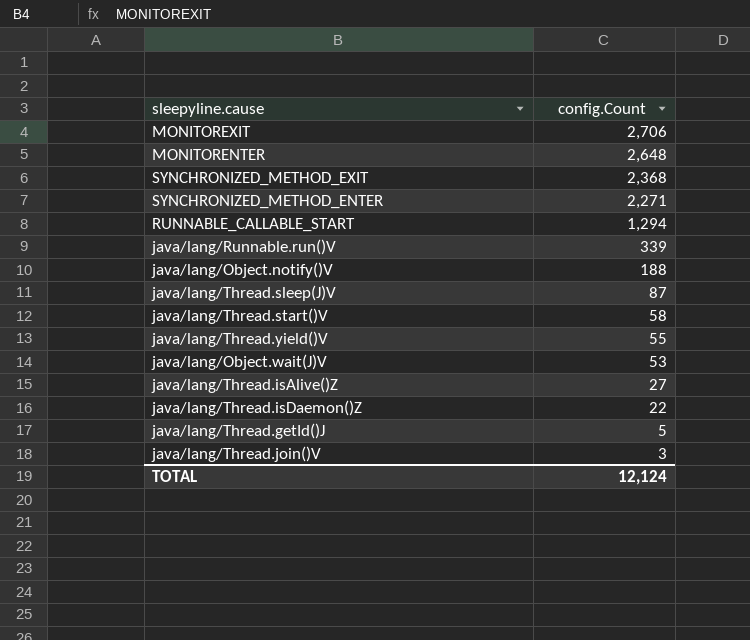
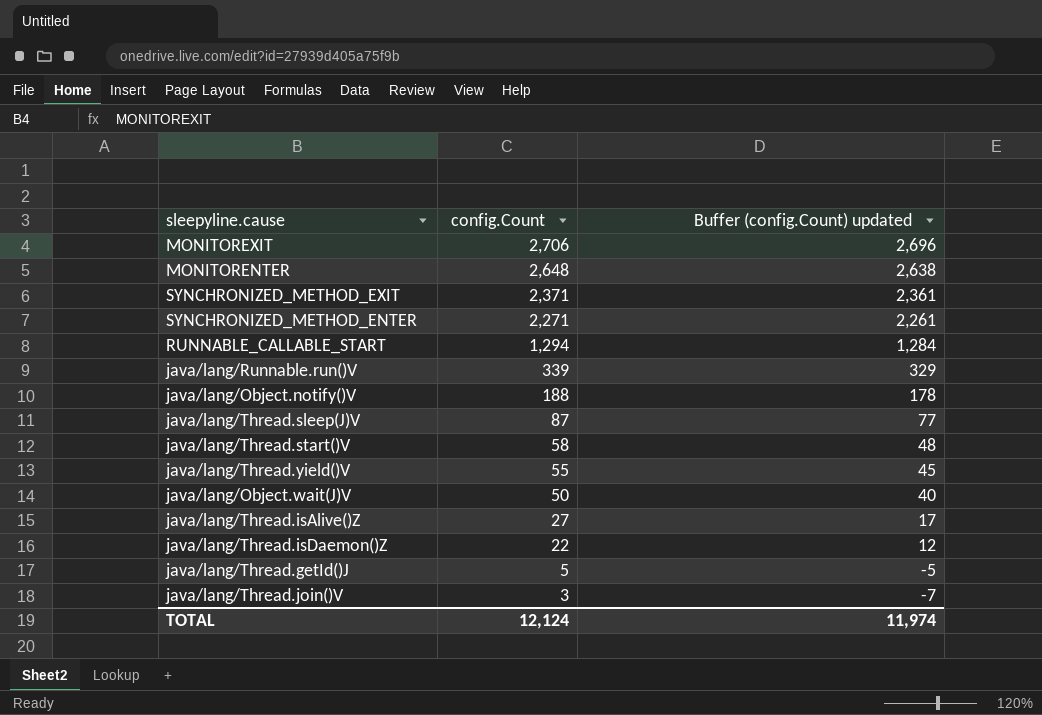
column Buffer (config.Count) updated | formula: none -> [config.Count] - 10
SYNCHRONIZED_METHOD_EXIT | config.Count: 2,368 -> 2,371
java/lang/Object.wait(J)V | config.Count: 53 -> 50

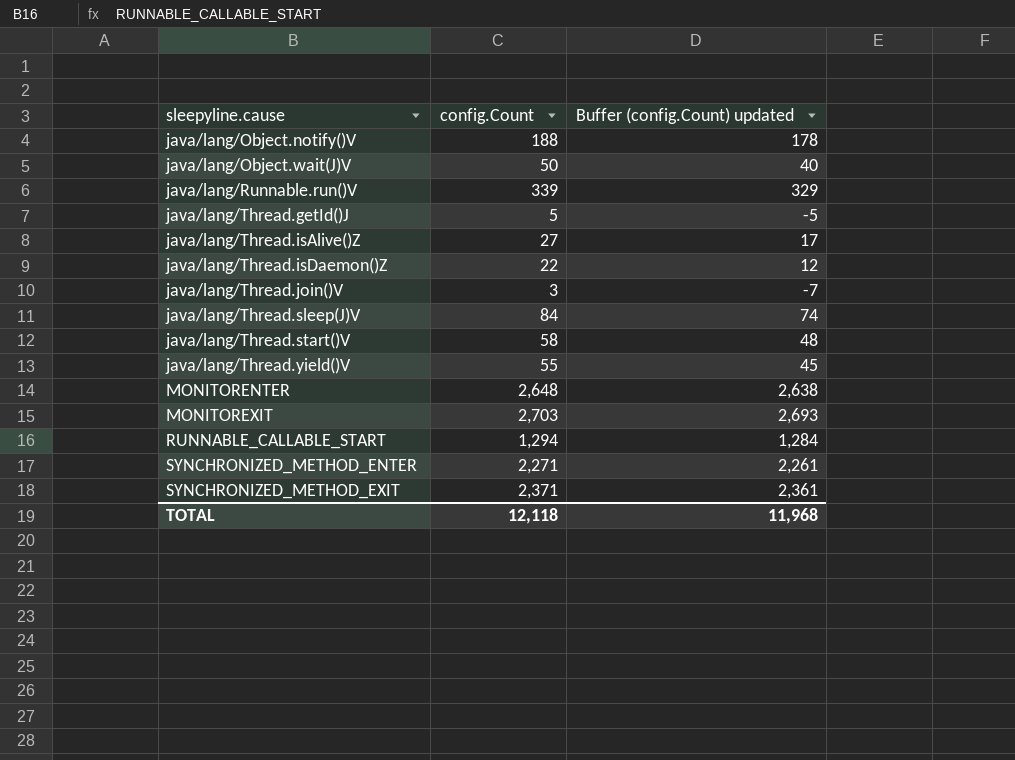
row order: config.Count descending -> sleepyline.cause ascending
java/lang/Thread.sleep(J)V | config.Count: 87 -> 84
java/lang/Thread.sleep(J)V | Buffer (config.Count) updated: 77 -> 74
MONITOREXIT | config.Count: 2,706 -> 2,703
MONITOREXIT | Buffer (config.Count) updated: 2,696 -> 2,693
TOTAL | config.Count: 12,124 -> 12,118
TOTAL | Buffer (config.Count) updated: 11,974 -> 11,968

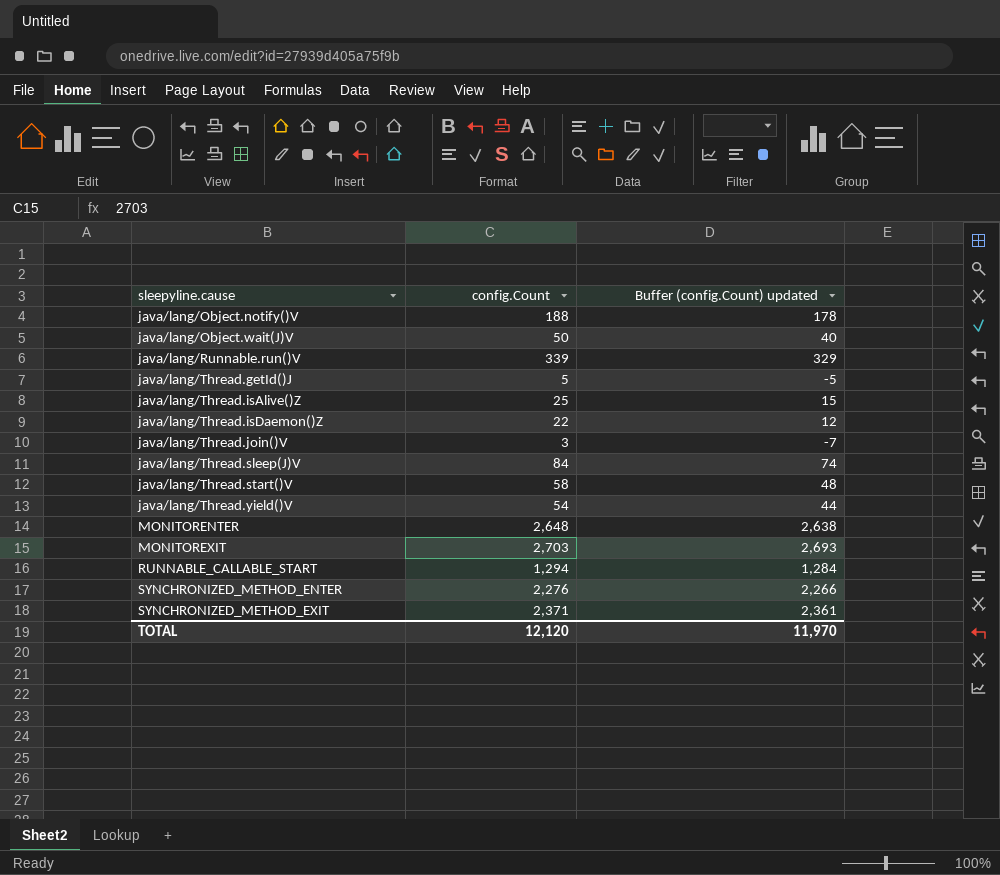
java/lang/Thread.isAlive()Z | config.Count: 27 -> 25
java/lang/Thread.isAlive()Z | Buffer (config.Count) updated: 17 -> 15
java/lang/Thread.yield()V | config.Count: 55 -> 54
java/lang/Thread.yield()V | Buffer (config.Count) updated: 45 -> 44
SYNCHRONIZED_METHOD_ENTER | config.Count: 2,271 -> 2,276
SYNCHRONIZED_METHOD_ENTER | Buffer (config.Count) updated: 2,261 -> 2,266
TOTAL | config.Count: 12,118 -> 12,120
TOTAL | Buffer (config.Count) updated: 11,968 -> 11,970

